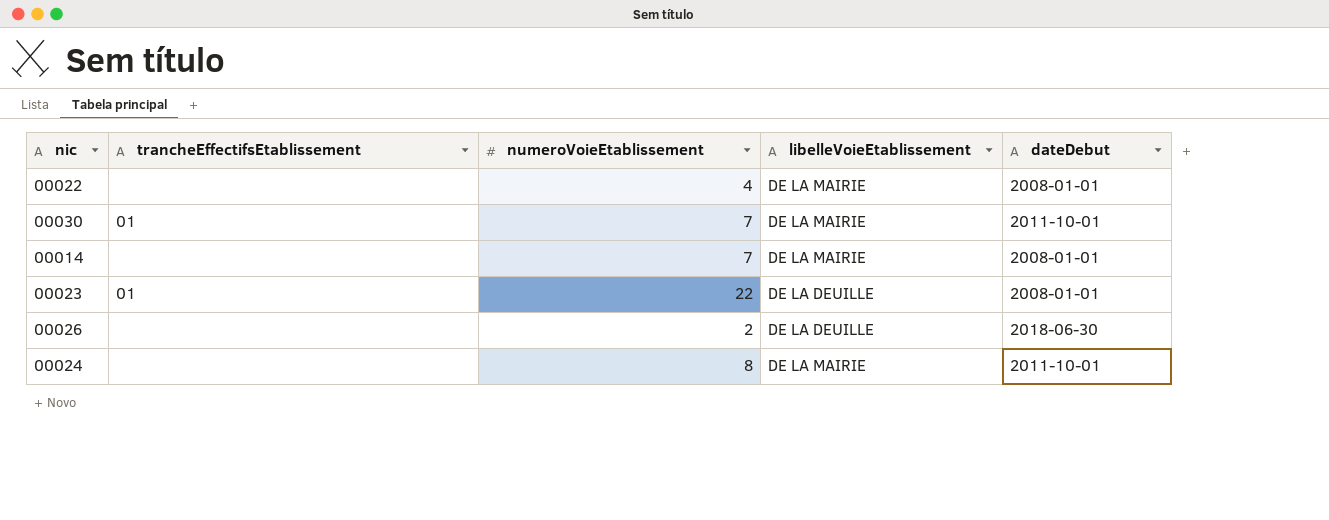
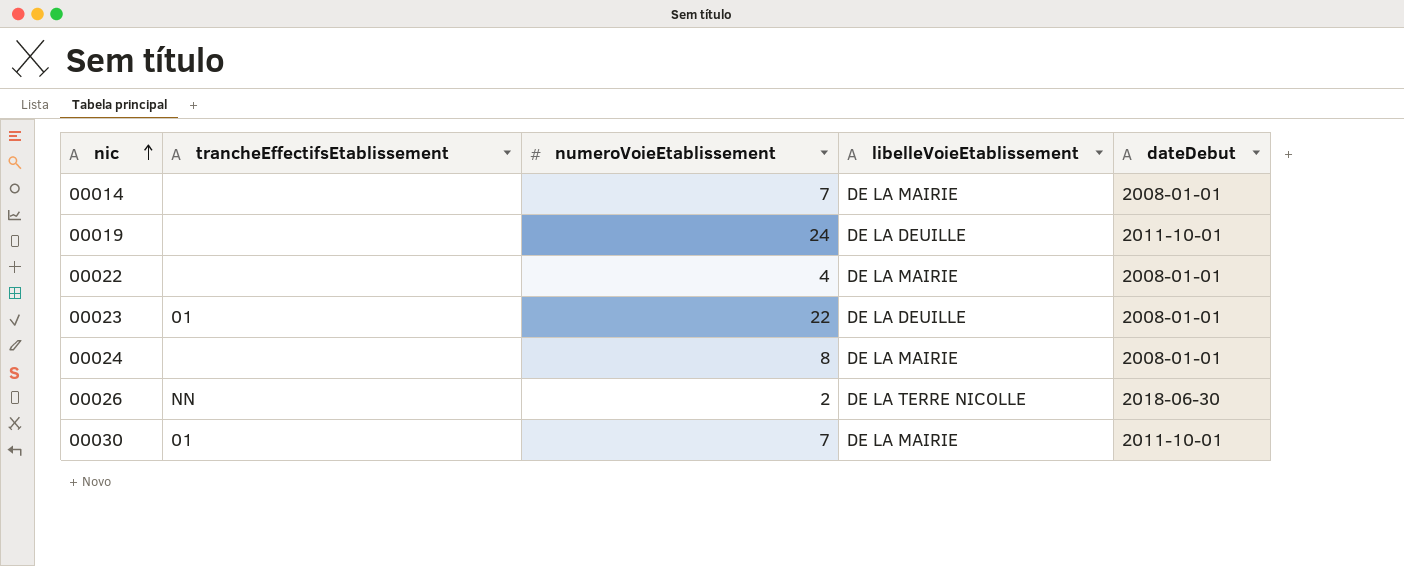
row order: none -> nic ascending
row 00019: none -> none | 24 | DE LA DEUILLE | 2011-10-01
00024 | dateDebut: 2011-10-01 -> 2008-01-01
00026 | trancheEffectifsEtablissement: none -> NN
00026 | libelleVoieEtablissement: DE LA DEUILLE -> DE LA TERRE NICOLLE

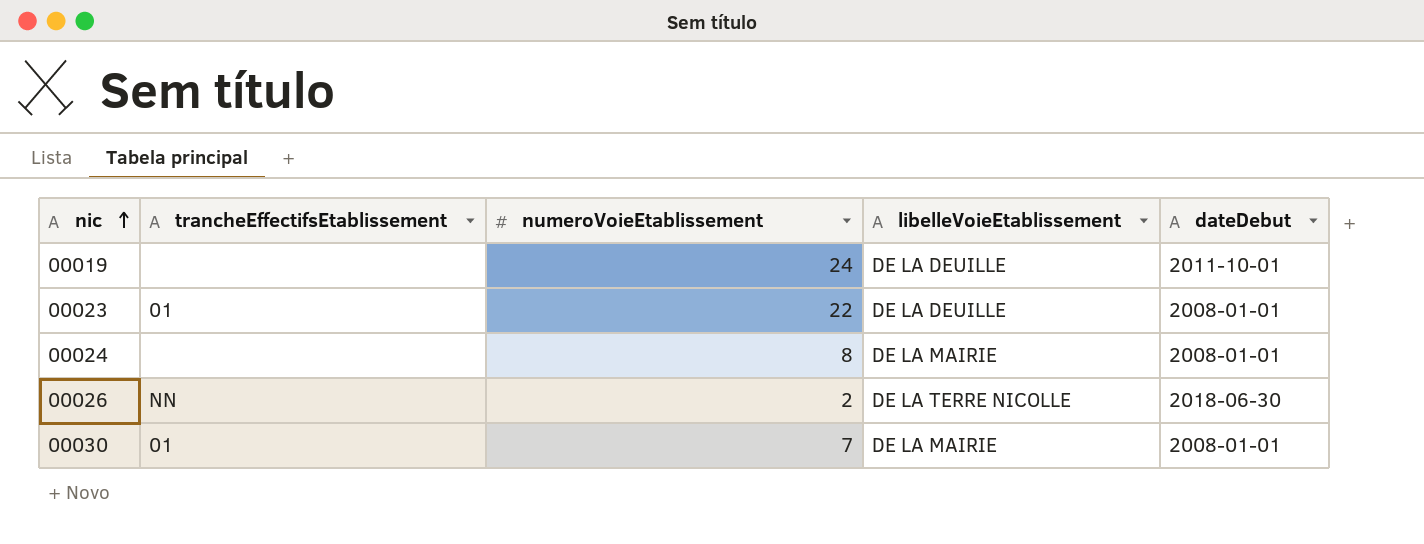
row 00014: none | 7 | DE LA MAIRIE | 2008-01-01 -> none
row 00022: none | 4 | DE LA MAIRIE | 2008-01-01 -> none
00030 | dateDebut: 2011-10-01 -> 2008-01-01

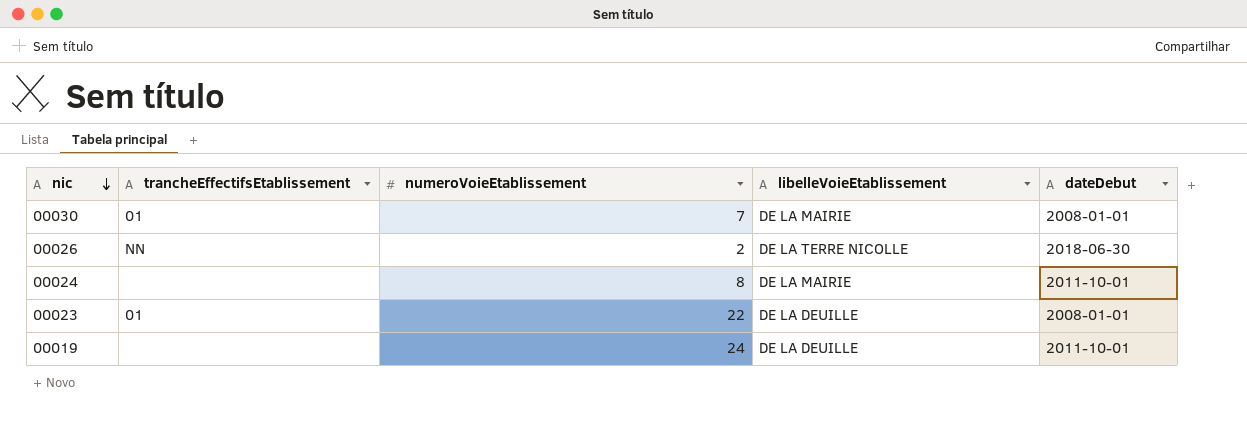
row order: nic ascending -> nic descending
00024 | dateDebut: 2008-01-01 -> 2011-10-01

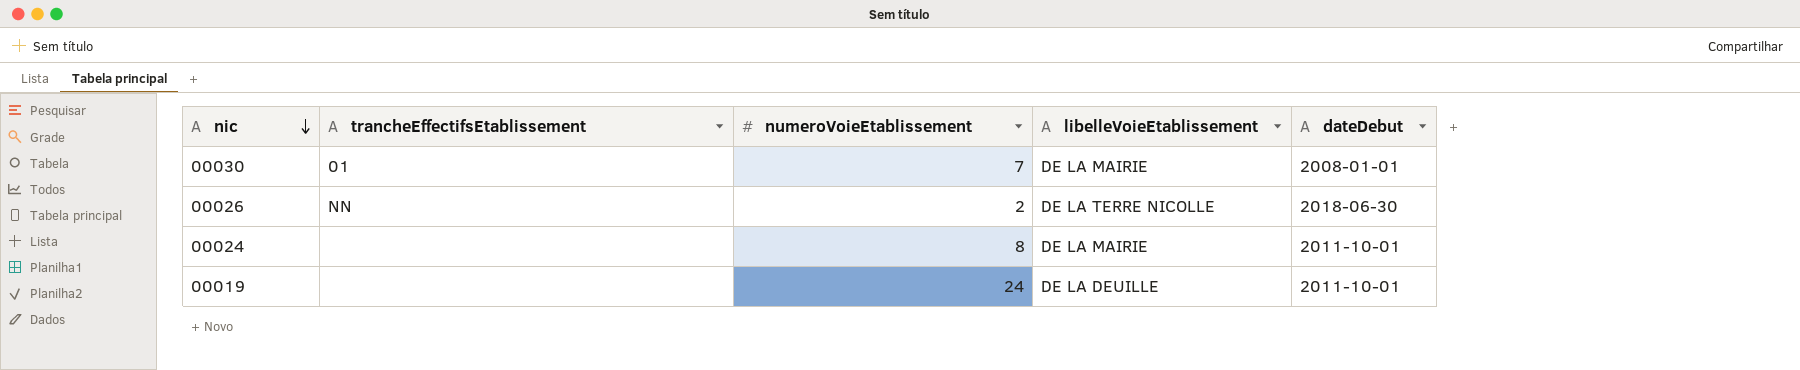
row 00023: 01 | 22 | DE LA DEUILLE | 2008-01-01 -> none

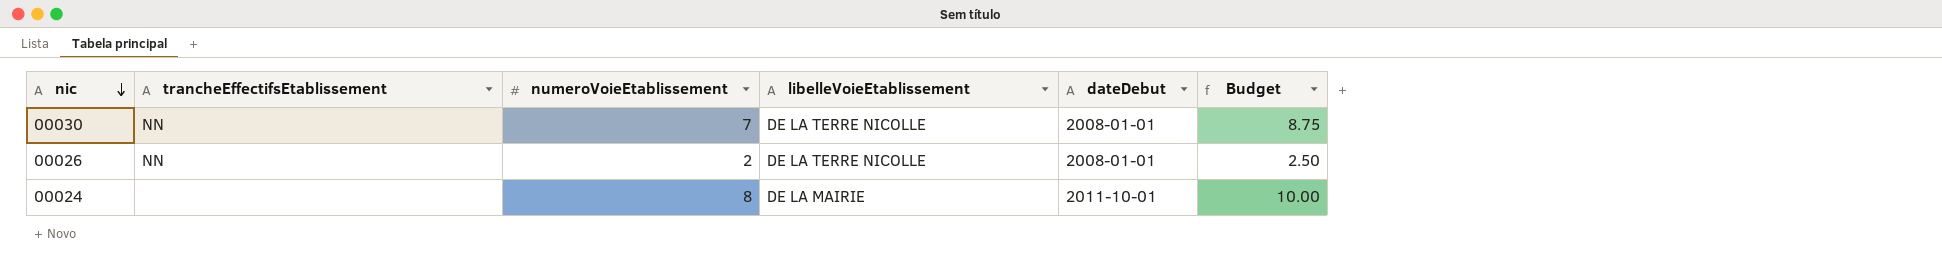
column Budget | formula: none -> [numeroVoieEtablissement] * 1.25
row 00019: none | 24 | DE LA DEUILLE | 2011-10-01 -> none
00030 | trancheEffectifsEtablissement: 01 -> NN
00030 | libelleVoieEtablissement: DE LA MAIRIE -> DE LA TERRE NICOLLE
00026 | dateDebut: 2018-06-30 -> 2008-01-01

